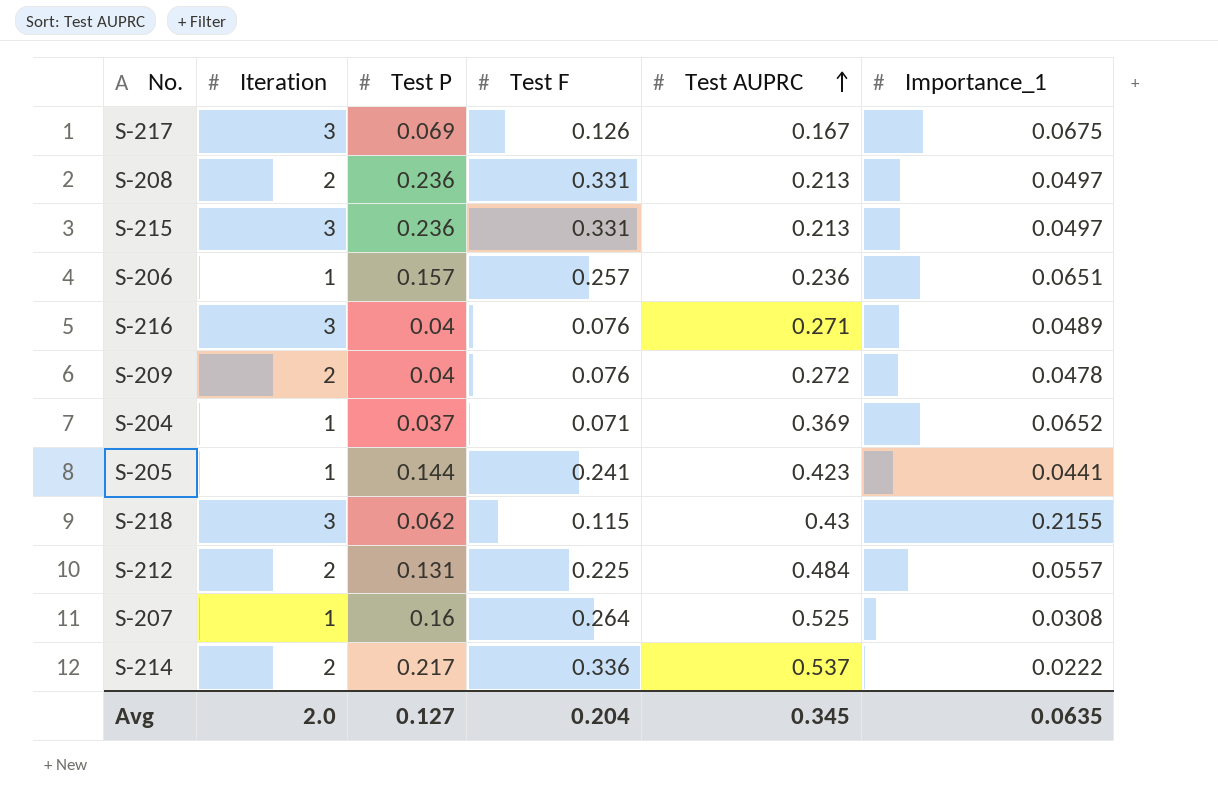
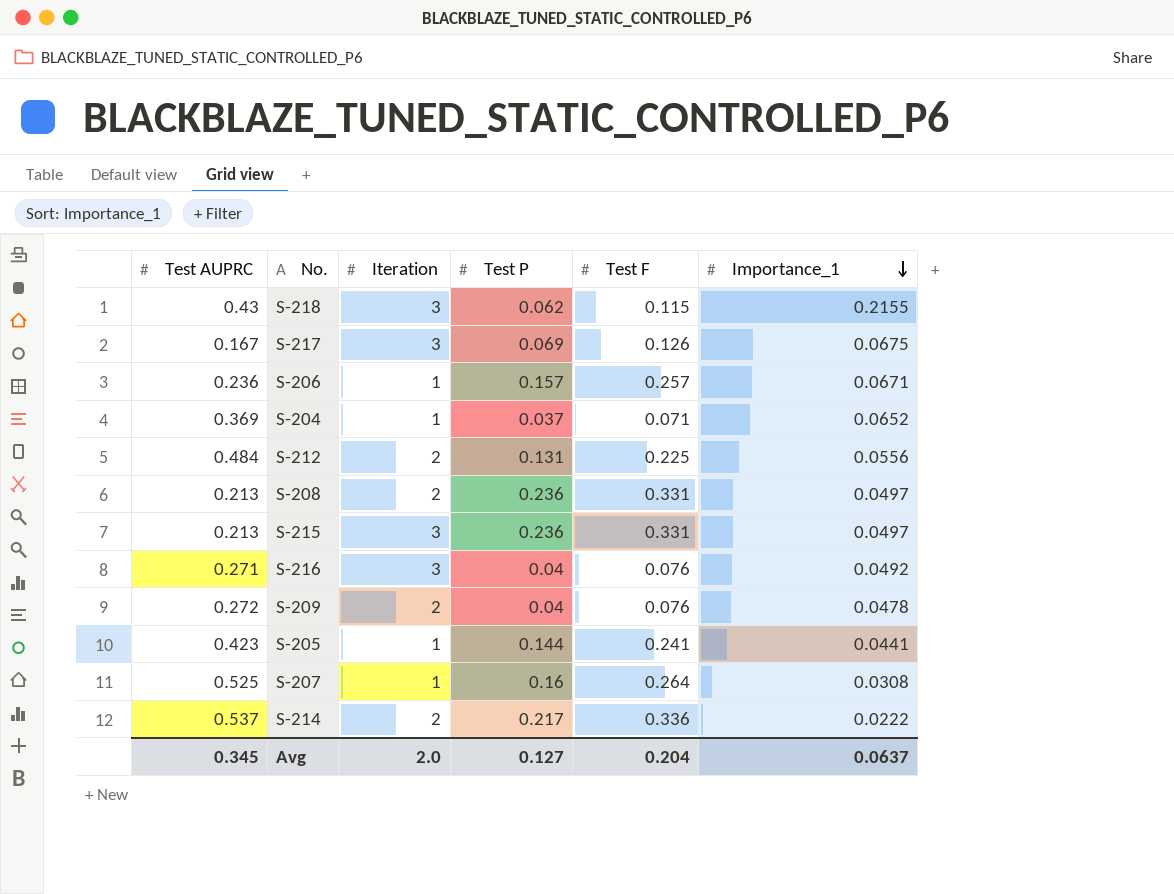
row order: Test AUPRC ascending -> Importance_1 descending
column Test AUPRC | position: 5 -> 1
S-206 | Importance_1: 0.0651 -> 0.0671
S-212 | Importance_1: 0.0557 -> 0.0556
S-216 | Importance_1: 0.0489 -> 0.0492
Avg | Importance_1: 0.0635 -> 0.0637

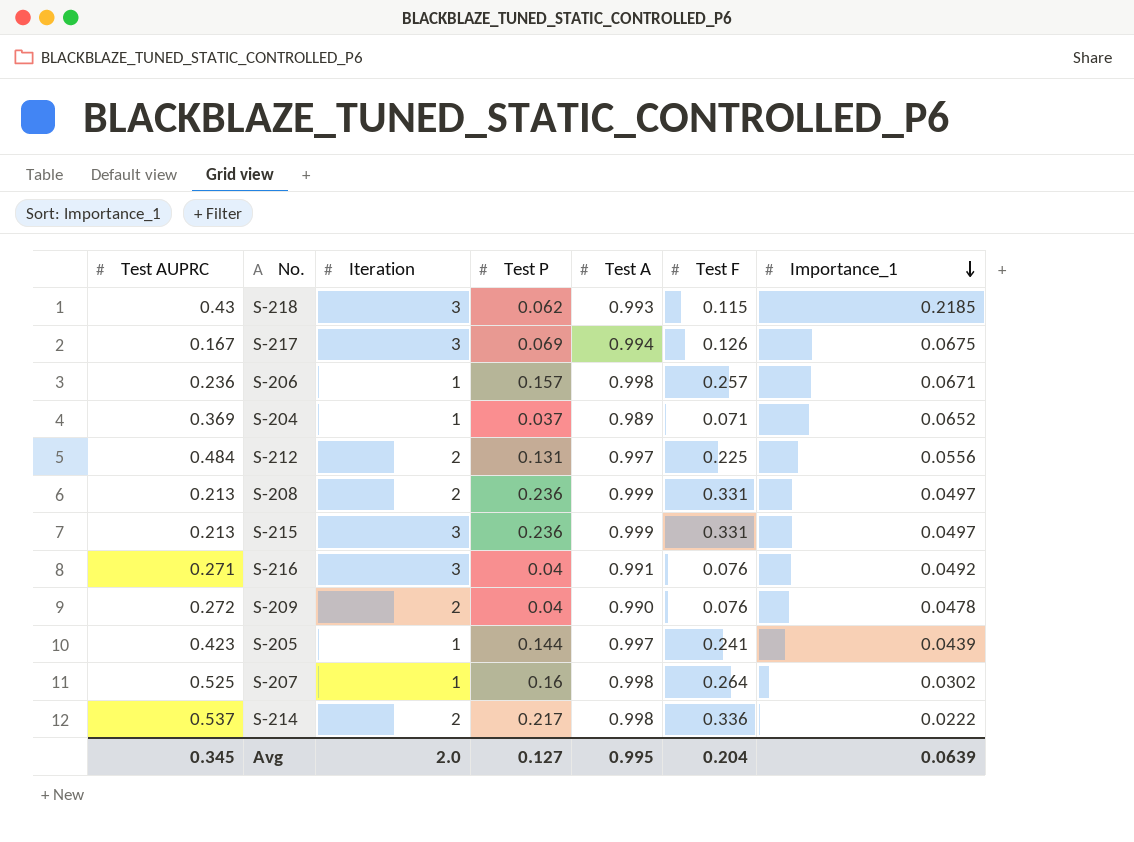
column Test A | position: none -> 5
S-218 | Importance_1: 0.2155 -> 0.2185
S-205 | Importance_1: 0.0441 -> 0.0439
S-207 | Importance_1: 0.0308 -> 0.0302
Avg | Importance_1: 0.0637 -> 0.0639

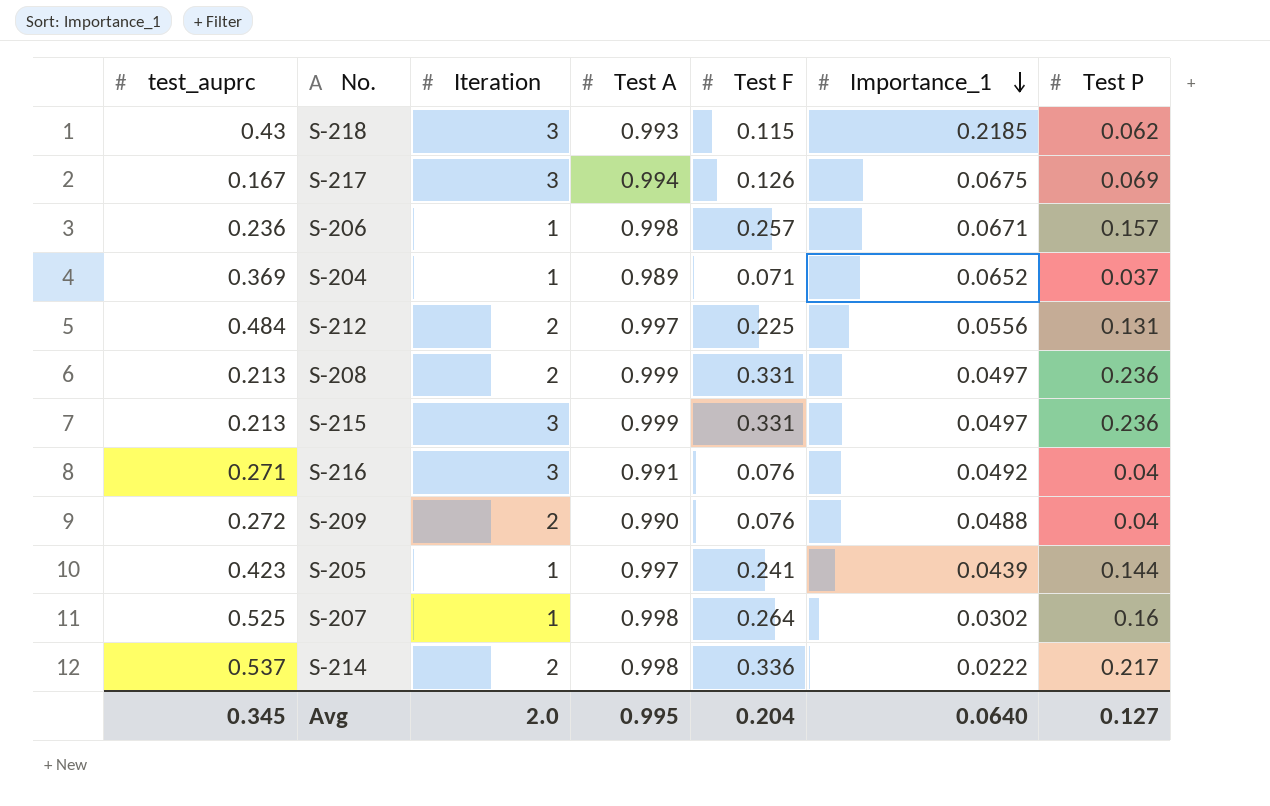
column name: Test AUPRC -> test_auprc
column Test P | position: 4 -> 7
S-209 | Importance_1: 0.0478 -> 0.0488
Avg | Importance_1: 0.0639 -> 0.0640

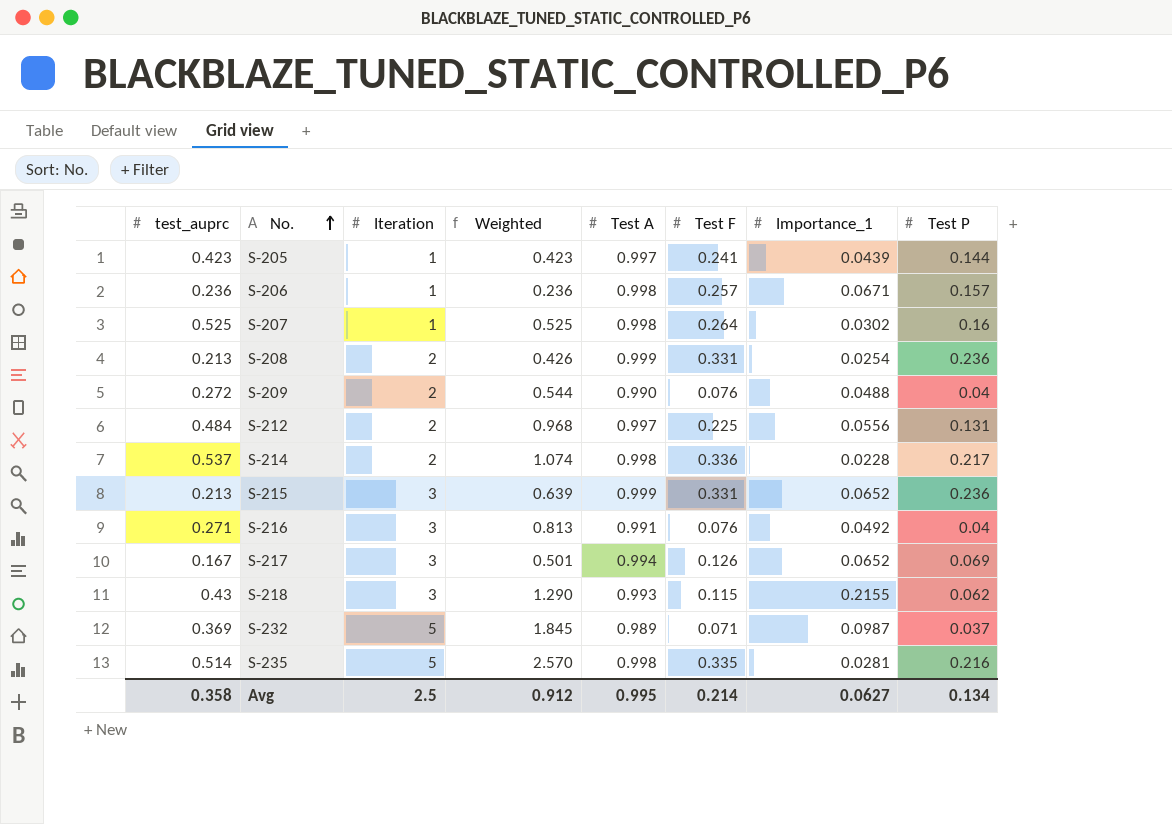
row order: Importance_1 descending -> No. ascending
column Weighted | formula: none -> [test_auprc] * [Iteration]
row S-204: 0.369 | 1 | 0.989 | 0.071 | 0.0652 | 0.037 -> none
S-208 | Importance_1: 0.0497 -> 0.0254
S-214 | Importance_1: 0.0222 -> 0.0228
S-215 | Importance_1: 0.0497 -> 0.0652
S-217 | Importance_1: 0.0675 -> 0.0652
S-218 | Importance_1: 0.2185 -> 0.2155
row S-232: none -> 0.369 | 5 | 1.845 | 0.989 | 0.071 | 0.0987 | 0.037
row S-235: none -> 0.514 | 5 | 2.570 | 0.998 | 0.335 | 0.0281 | 0.216
Avg | test_auprc: 0.345 -> 0.358
Avg | Iteration: 2.0 -> 2.5
Avg | Test F: 0.204 -> 0.214
Avg | Importance_1: 0.0640 -> 0.0627
Avg | Test P: 0.127 -> 0.134

